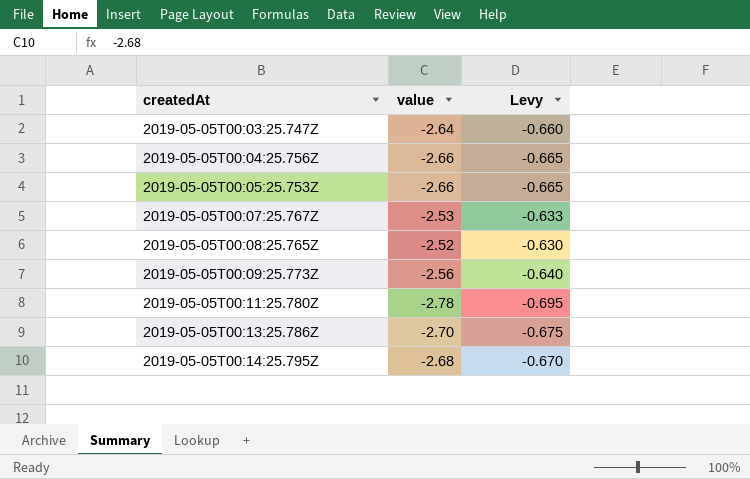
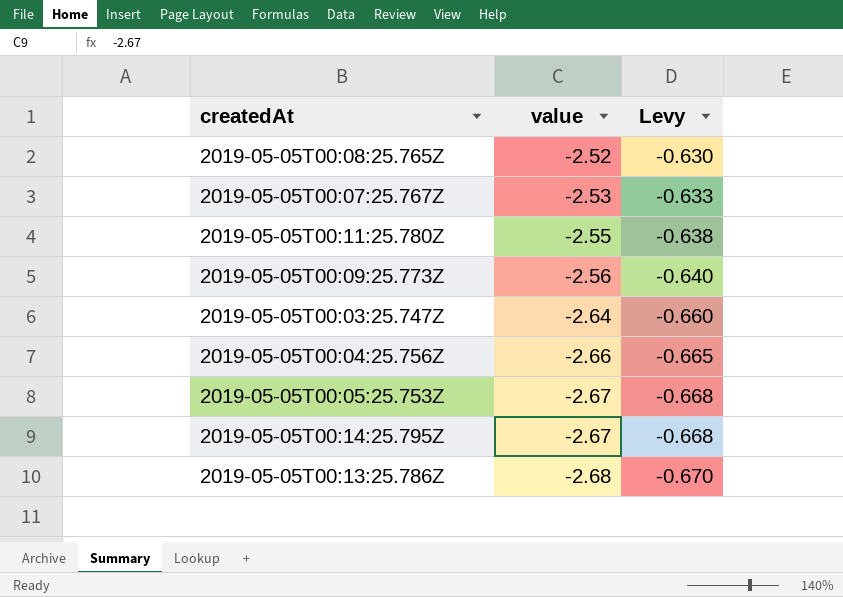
row order: createdAt ascending -> value descending
2019-05-05T00:11:25.780Z | value: -2.78 -> -2.55
2019-05-05T00:11:25.780Z | Levy: -0.695 -> -0.638
2019-05-05T00:05:25.753Z | value: -2.66 -> -2.67
2019-05-05T00:05:25.753Z | Levy: -0.665 -> -0.668
2019-05-05T00:14:25.795Z | value: -2.68 -> -2.67
2019-05-05T00:14:25.795Z | Levy: -0.670 -> -0.668
2019-05-05T00:13:25.786Z | value: -2.70 -> -2.68
2019-05-05T00:13:25.786Z | Levy: -0.675 -> -0.670

